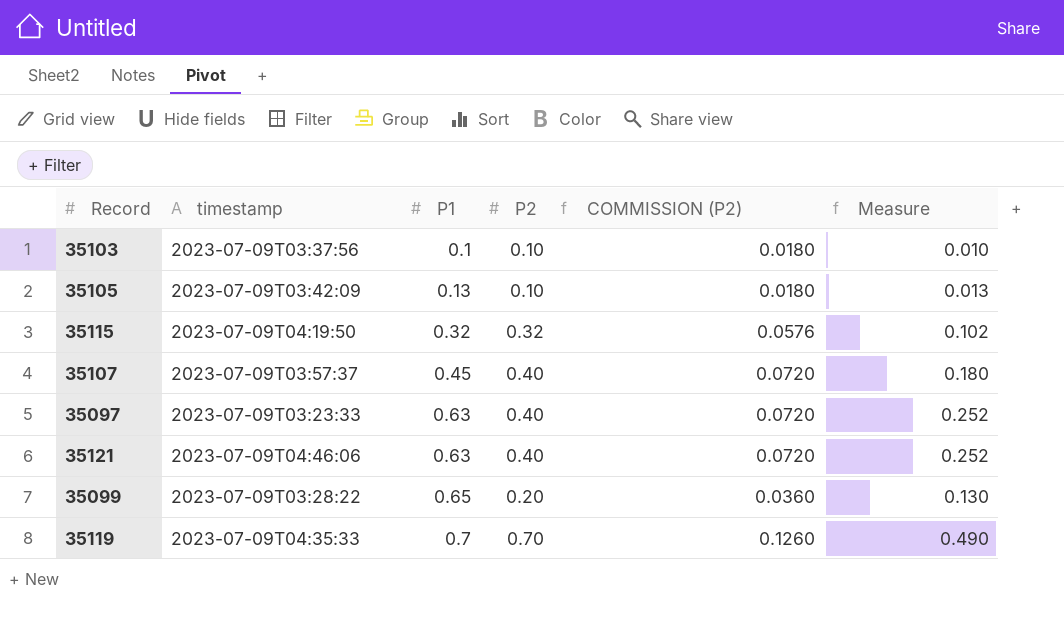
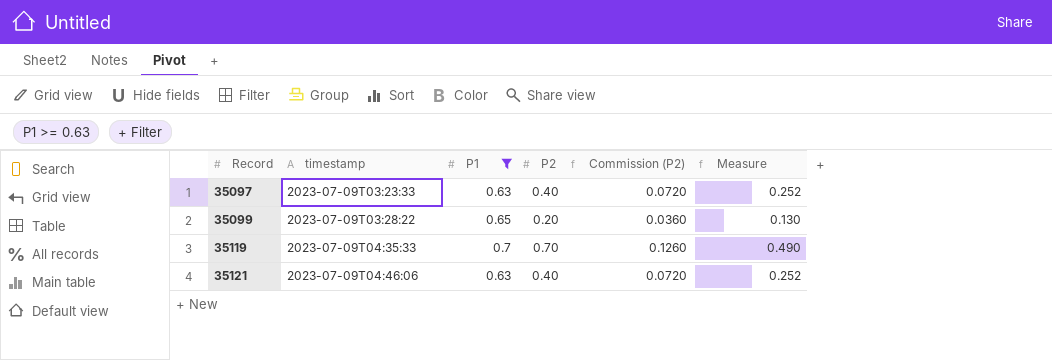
filter: none -> P1 >= 0.63
row order: P1 ascending -> Record ascending
column name: COMMISSION (P2) -> Commission (P2)

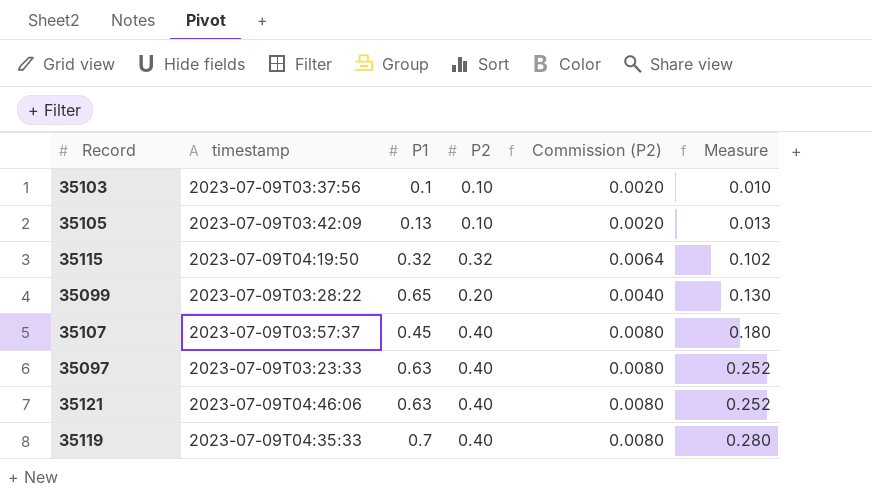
filter: P1 >= 0.63 -> none
row order: Record ascending -> Measure ascending
column Commission (P2) | formula: [P2] * 0.18 -> [P2] * 0.02
35119 | P2: 0.70 -> 0.40
35119 | Measure: 0.490 -> 0.280

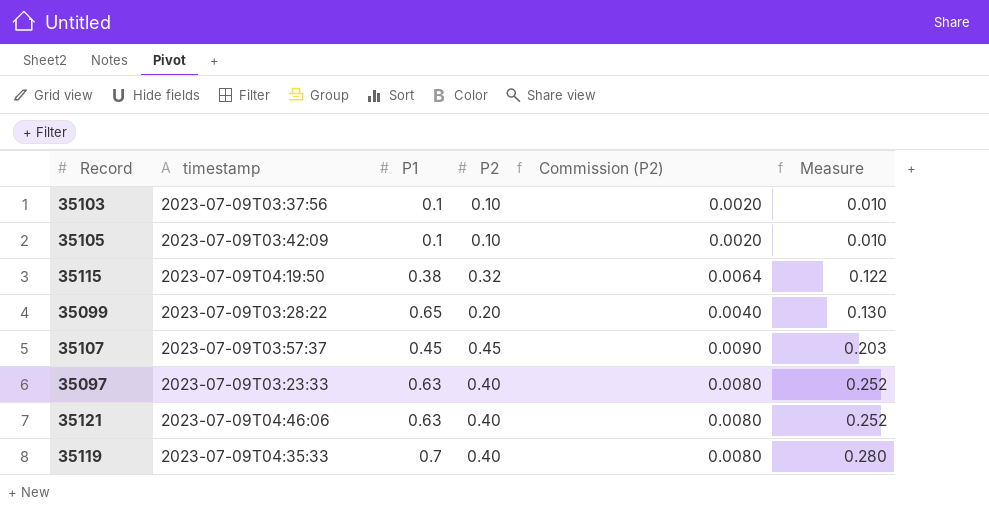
35105 | P1: 0.13 -> 0.1
35105 | Measure: 0.013 -> 0.010
35115 | P1: 0.32 -> 0.38
35115 | Measure: 0.102 -> 0.122
35107 | P2: 0.40 -> 0.45
35107 | Commission (P2): 0.0080 -> 0.0090
35107 | Measure: 0.180 -> 0.203

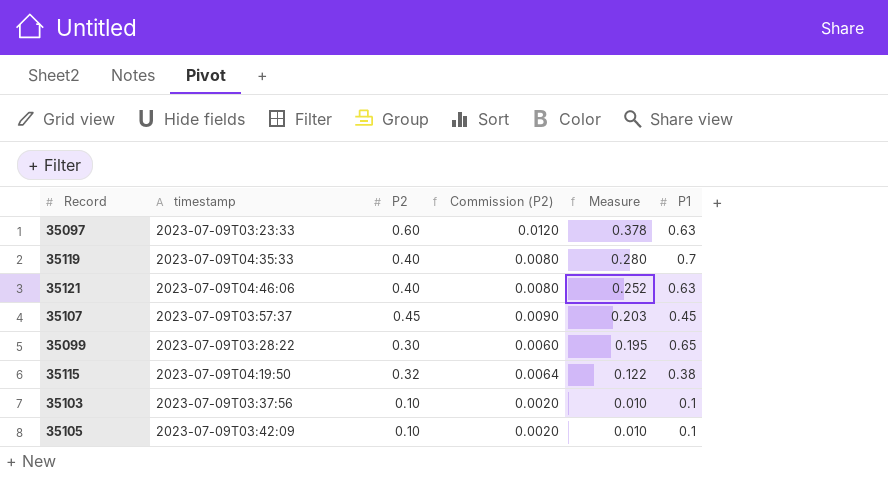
row order: Measure ascending -> Measure descending
column P1 | position: 3 -> 6
35097 | P2: 0.40 -> 0.60
35097 | Commission (P2): 0.0080 -> 0.0120
35097 | Measure: 0.252 -> 0.378
35099 | P2: 0.20 -> 0.30
35099 | Commission (P2): 0.0040 -> 0.0060
35099 | Measure: 0.130 -> 0.195

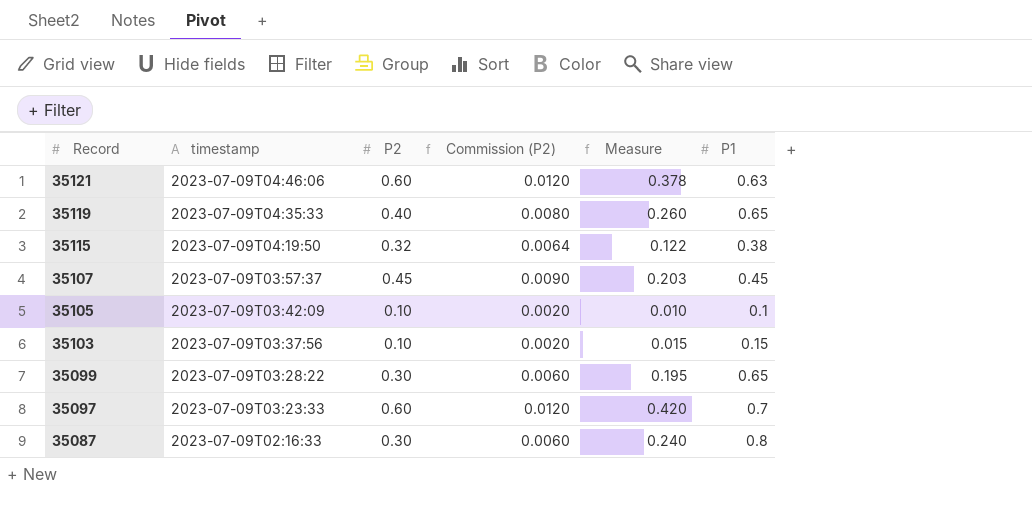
row order: Measure descending -> Record descending
35121 | P2: 0.40 -> 0.60
35121 | Commission (P2): 0.0080 -> 0.0120
35121 | Measure: 0.252 -> 0.378
35119 | Measure: 0.280 -> 0.260
35119 | P1: 0.7 -> 0.65
35103 | Measure: 0.010 -> 0.015
35103 | P1: 0.1 -> 0.15
35097 | Measure: 0.378 -> 0.420
35097 | P1: 0.63 -> 0.7
row 35087: none -> 2023-07-09T02:16:33 | 0.30 | 0.0060 | 0.240 | 0.8

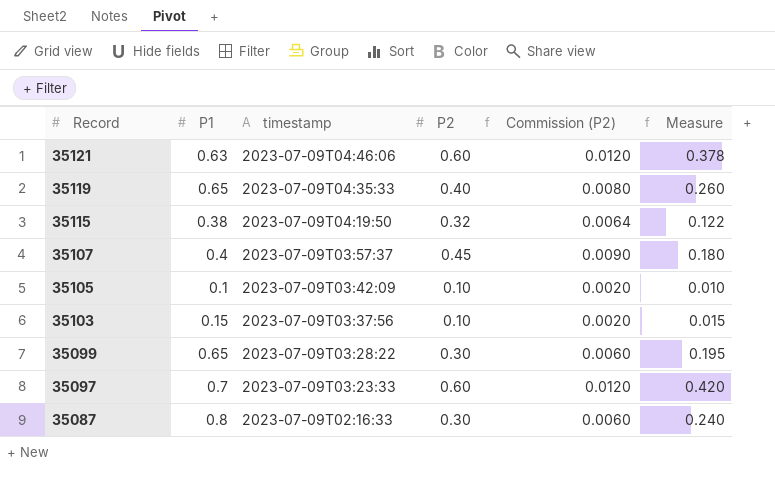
column P1 | position: 6 -> 2
35107 | P1: 0.45 -> 0.4
35107 | Measure: 0.203 -> 0.180

